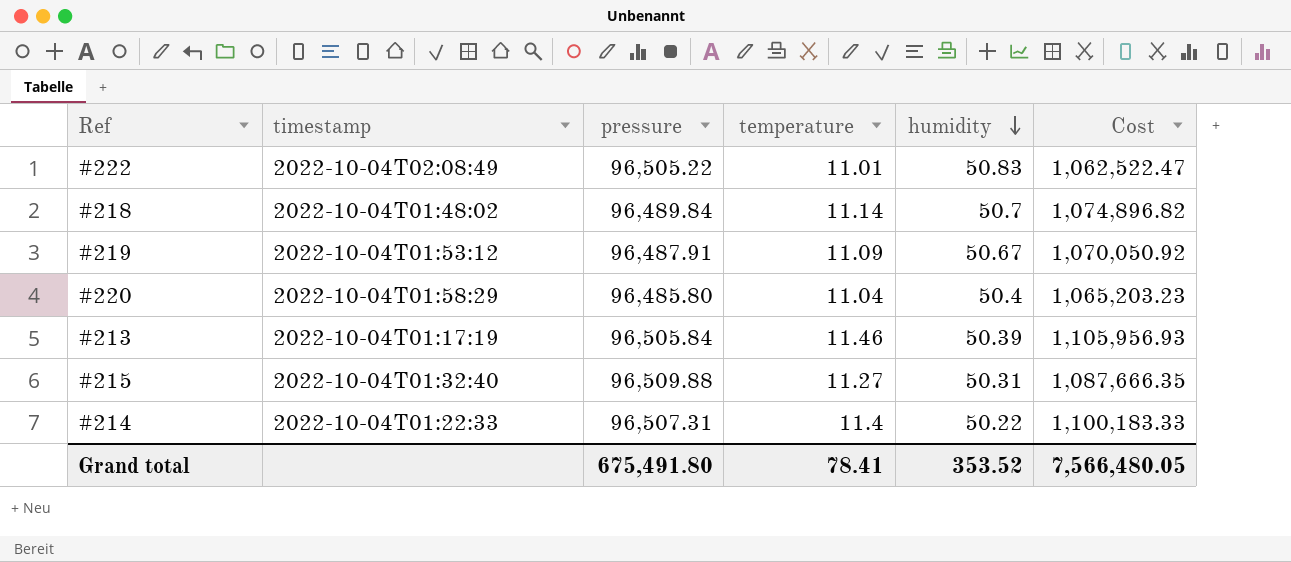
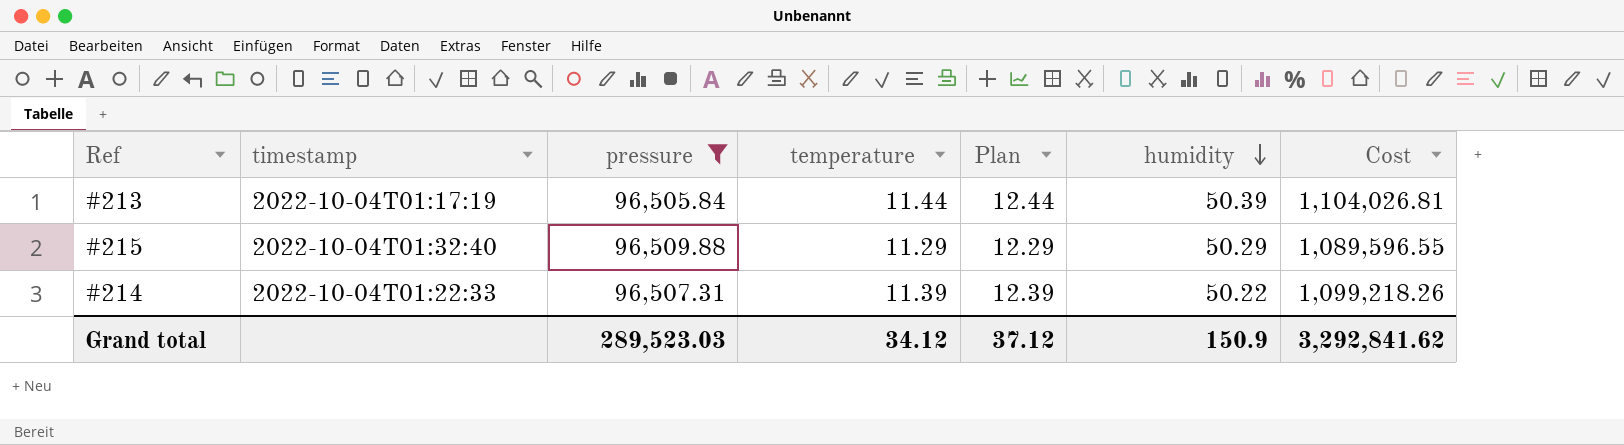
filter: none -> pressure >= 96,505.84
column Plan | formula: none -> [temperature] + 1
#213 | temperature: 11.46 -> 11.44
#213 | Cost: 1,105,956.93 -> 1,104,026.81
#215 | temperature: 11.27 -> 11.29
#215 | humidity: 50.31 -> 50.29
#215 | Cost: 1,087,666.35 -> 1,089,596.55
#214 | temperature: 11.4 -> 11.39
#214 | Cost: 1,100,183.33 -> 1,099,218.26
Grand total | pressure: 675,491.80 -> 289,523.03
Grand total | temperature: 78.41 -> 34.12
Grand total | humidity: 353.52 -> 150.9
Grand total | Cost: 7,566,480.05 -> 3,292,841.62

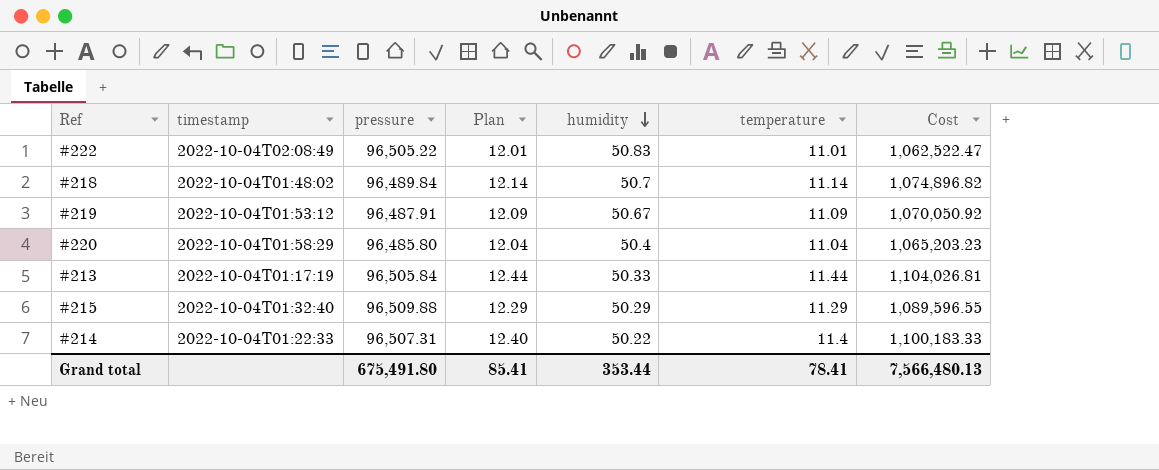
filter: pressure >= 96,505.84 -> none
column temperature | position: 4 -> 6
#213 | humidity: 50.39 -> 50.33
#214 | Plan: 12.39 -> 12.40
#214 | temperature: 11.39 -> 11.4
#214 | Cost: 1,099,218.26 -> 1,100,183.33
Grand total | pressure: 289,523.03 -> 675,491.80
Grand total | Plan: 37.12 -> 85.41
Grand total | humidity: 150.9 -> 353.44
Grand total | temperature: 34.12 -> 78.41
Grand total | Cost: 3,292,841.62 -> 7,566,480.13

